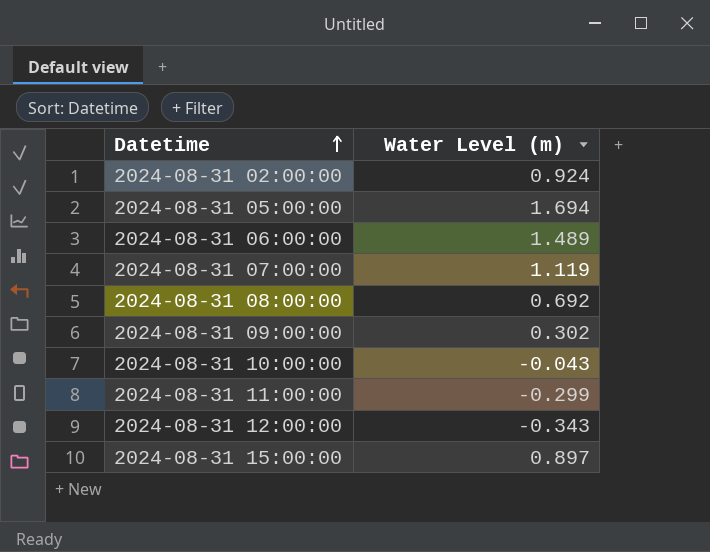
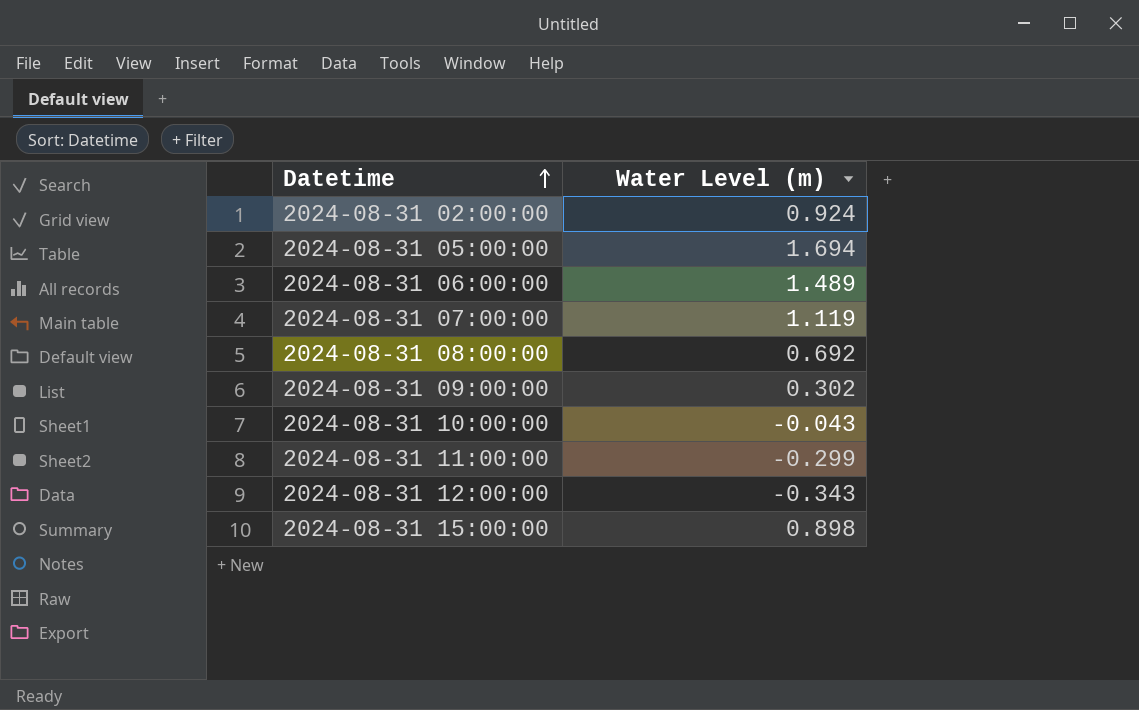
2024-08-31 15:00:00 | Water Level (m): 0.897 -> 0.898

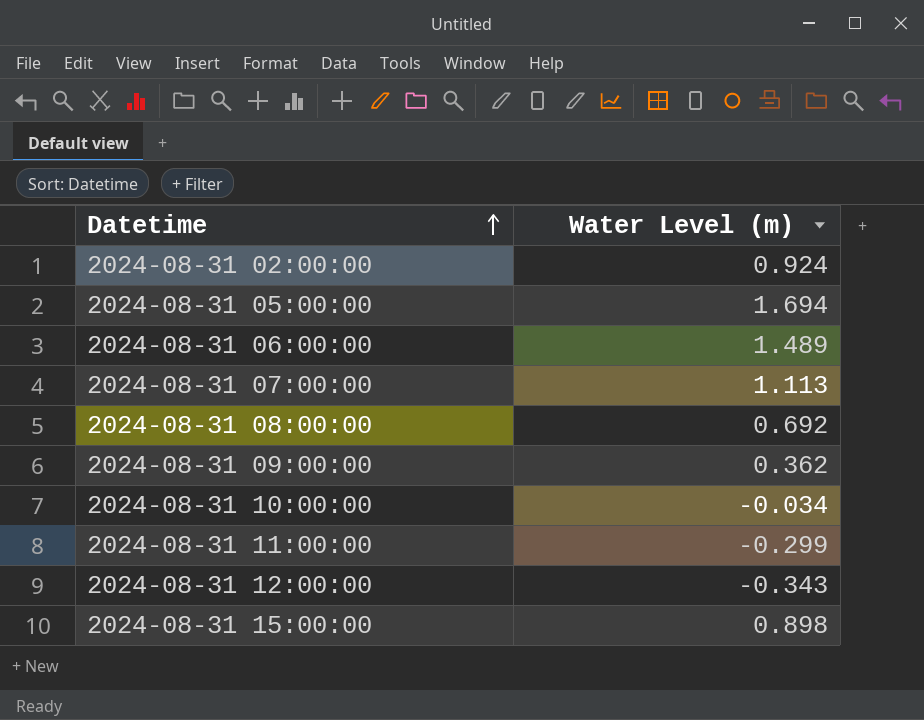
2024-08-31 07:00:00 | Water Level (m): 1.119 -> 1.113
2024-08-31 09:00:00 | Water Level (m): 0.302 -> 0.362
2024-08-31 10:00:00 | Water Level (m): -0.043 -> -0.034

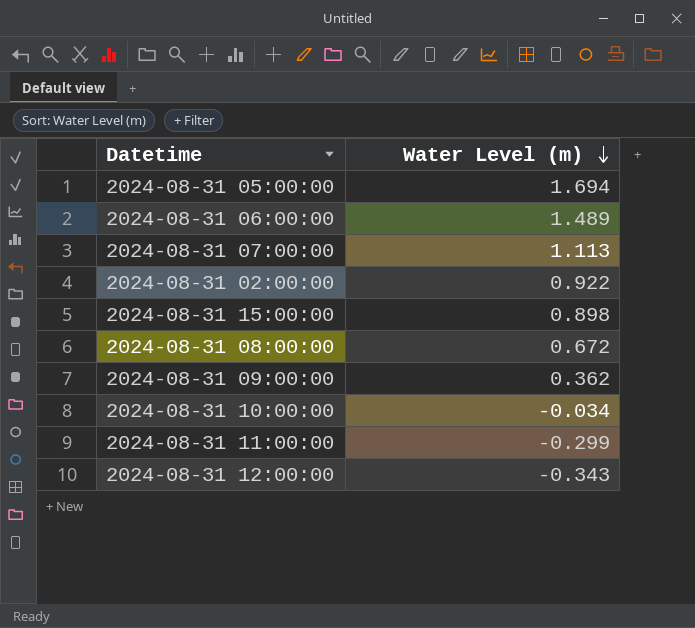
row order: Datetime ascending -> Water Level (m) descending
2024-08-31 02:00:00 | Water Level (m): 0.924 -> 0.922
2024-08-31 08:00:00 | Water Level (m): 0.692 -> 0.672

